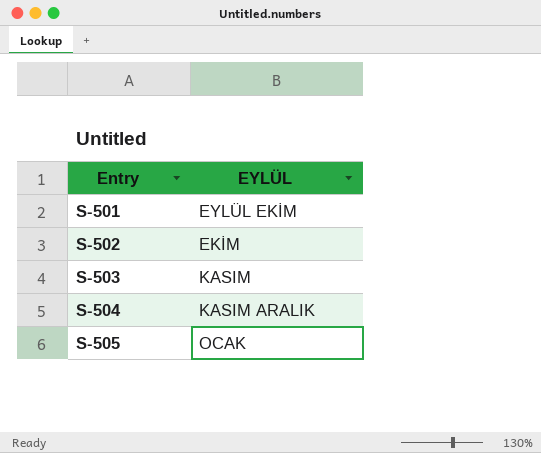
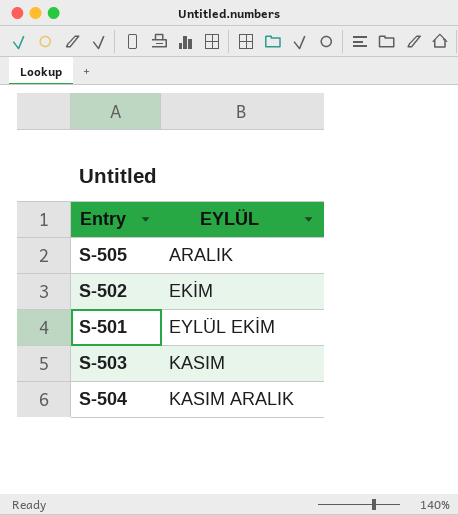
row order: Entry ascending -> EYLÜL ascending
S-505 | EYLÜL: OCAK -> ARALIK

